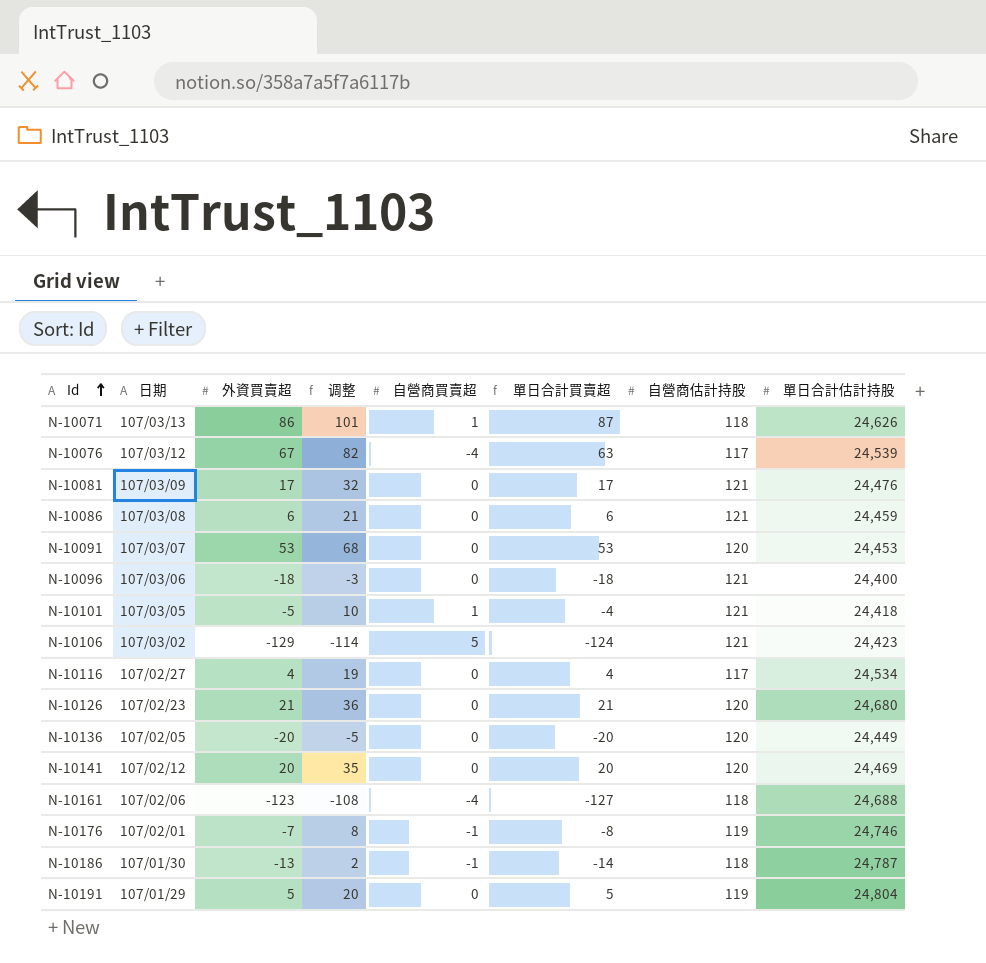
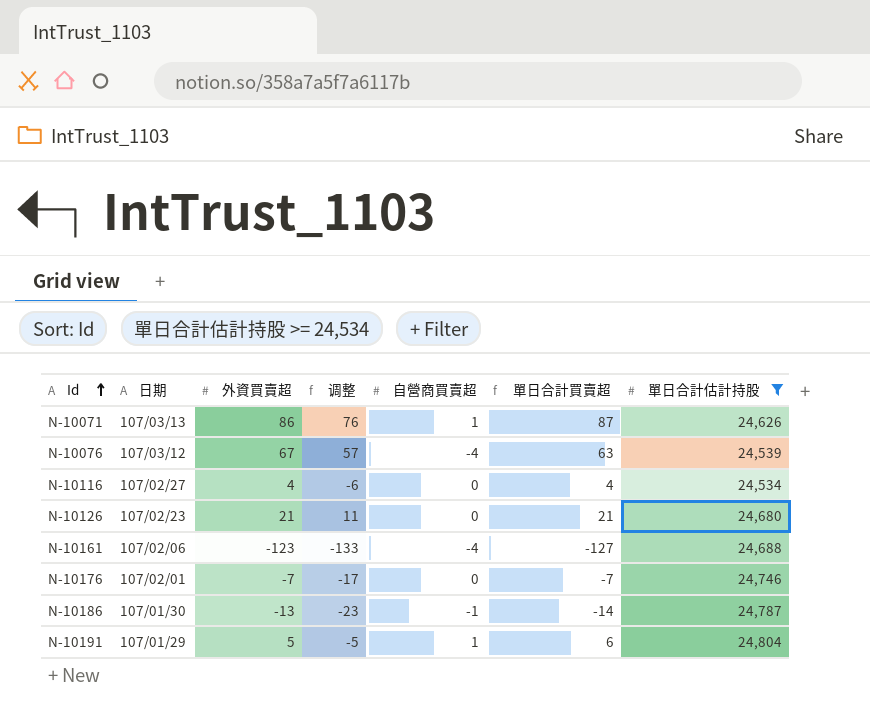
filter: none -> 單日合計估計持股 >= 24,534
column 自營商估計持股 | position: 7 -> none
column 调整 | formula: [外資買賣超] + 15 -> [外資買賣超] - 10
N-10176 | 自營商買賣超: -1 -> 0
N-10176 | 單日合計買賣超: -8 -> -7
N-10191 | 自營商買賣超: 0 -> 1
N-10191 | 單日合計買賣超: 5 -> 6

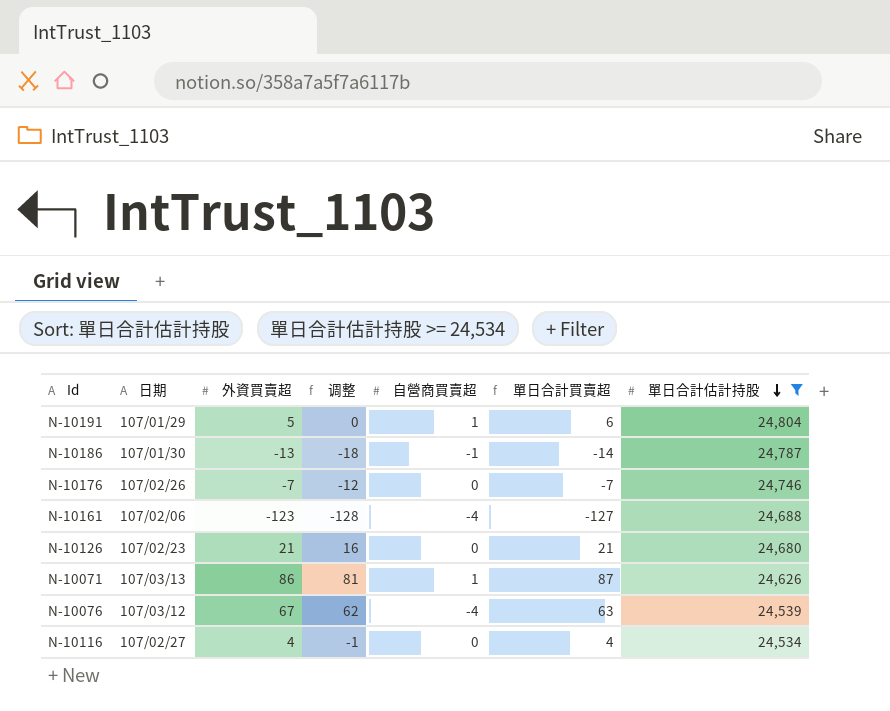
row order: Id ascending -> 單日合計估計持股 descending
column 调整 | formula: [外資買賣超] - 10 -> [外資買賣超] - 5
N-10176 | 日期: 107/02/01 -> 107/02/26

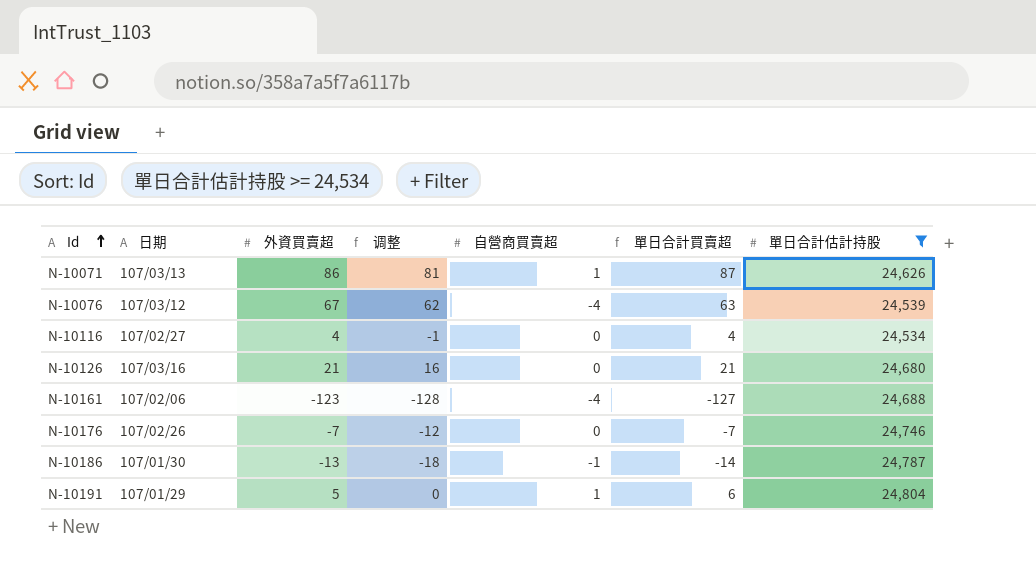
row order: 單日合計估計持股 descending -> Id ascending
N-10126 | 日期: 107/02/23 -> 107/03/16

